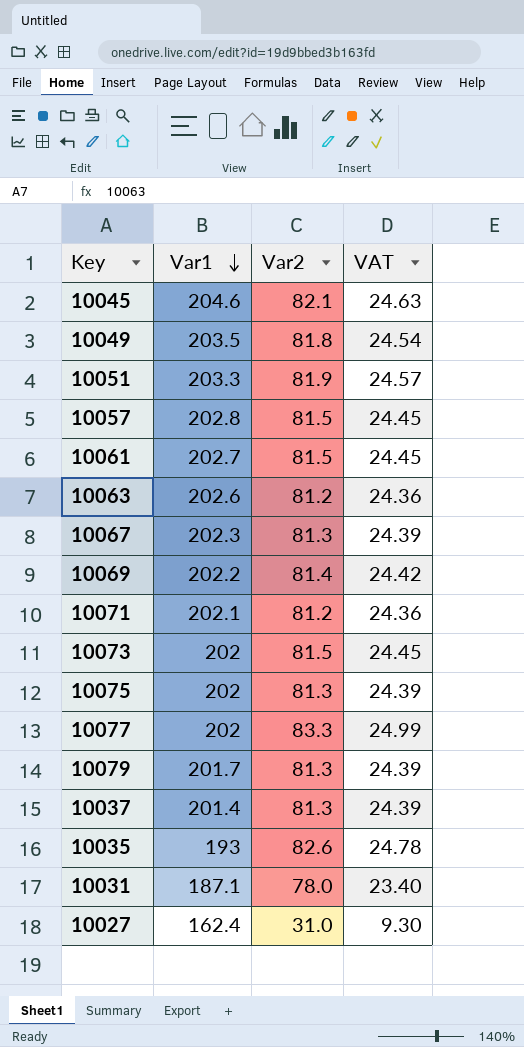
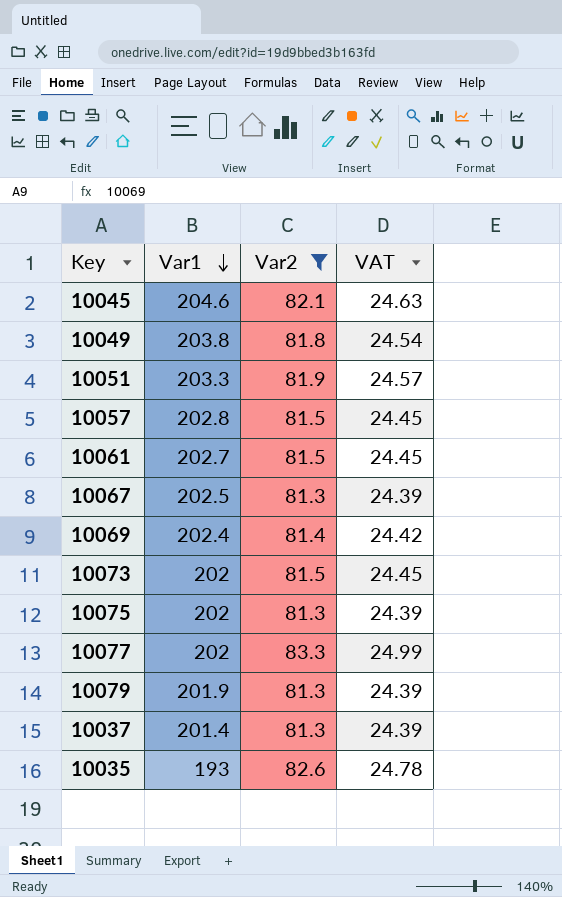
filter: none -> Var2 >= 81.3
10049 | Var1: 203.5 -> 203.8
10067 | Var1: 202.3 -> 202.5
10069 | Var1: 202.2 -> 202.4
10079 | Var1: 201.7 -> 201.9

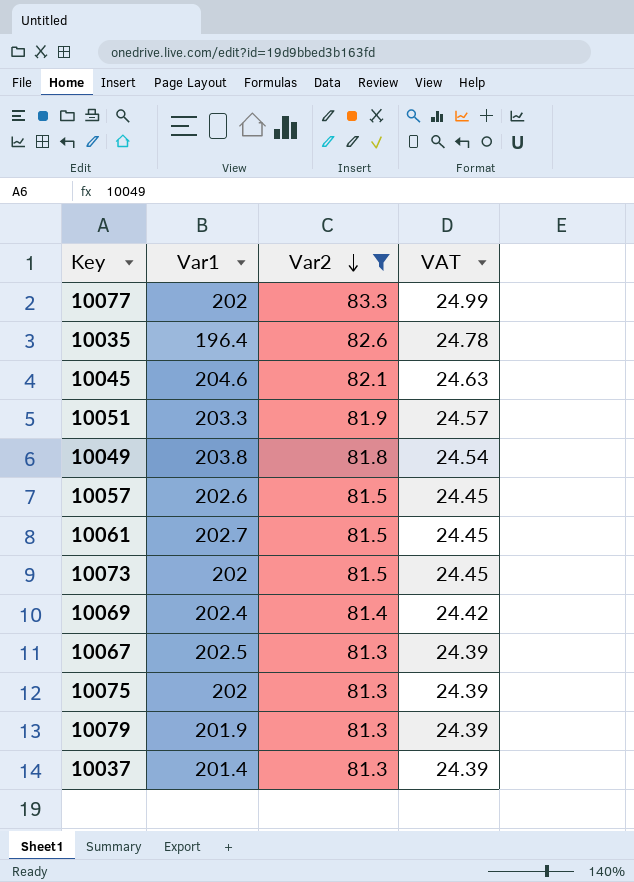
row order: Var1 descending -> Var2 descending
10035 | Var1: 193 -> 196.4
10057 | Var1: 202.8 -> 202.6

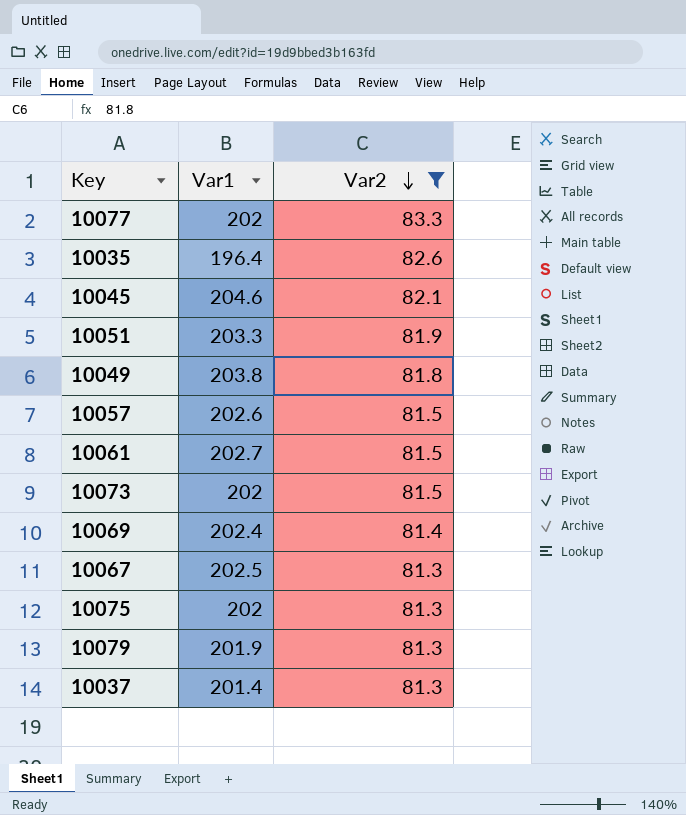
column VAT | formula: [Var2] * 0.3 -> none

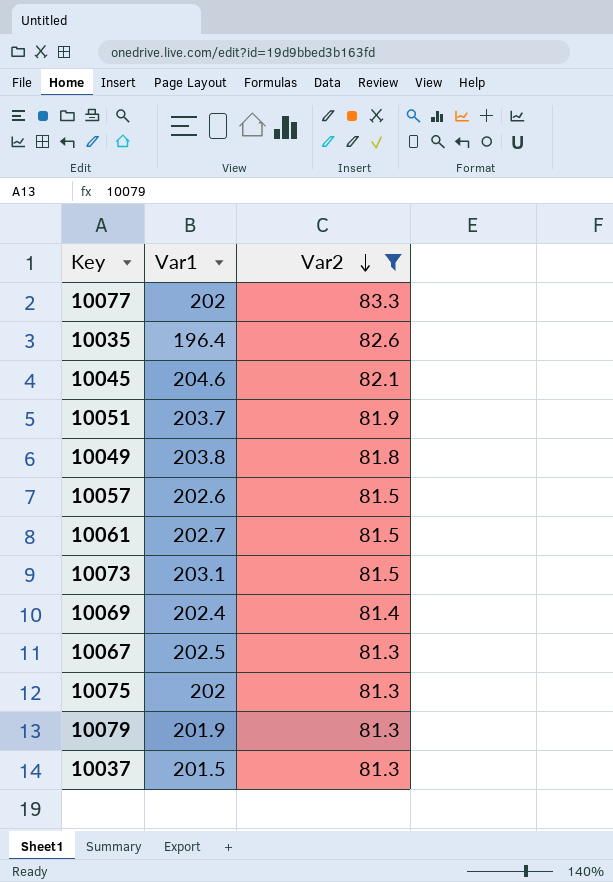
10051 | Var1: 203.3 -> 203.7
10073 | Var1: 202 -> 203.1
10037 | Var1: 201.4 -> 201.5

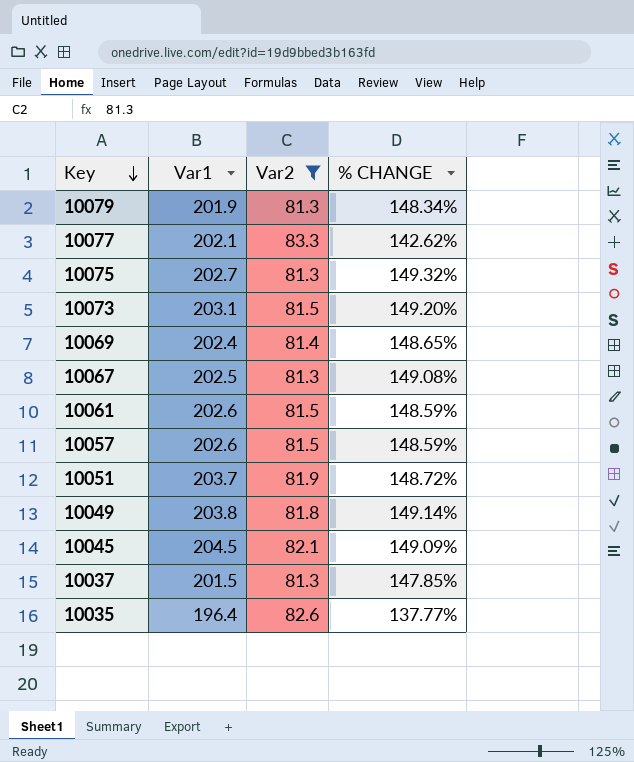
row order: Var2 descending -> Key descending
column % CHANGE | formula: none -> ([Var1] - [Var2]) / [Var2]
10077 | Var1: 202 -> 202.1
10075 | Var1: 202 -> 202.7
10061 | Var1: 202.7 -> 202.6
10045 | Var1: 204.6 -> 204.5

